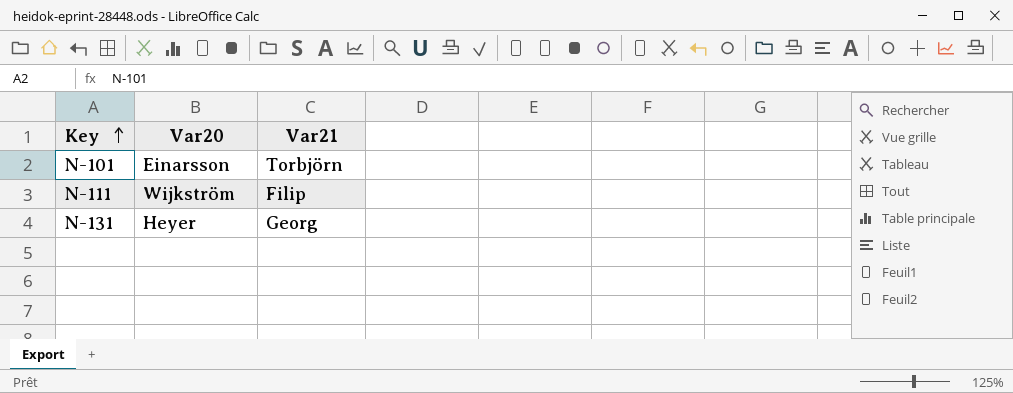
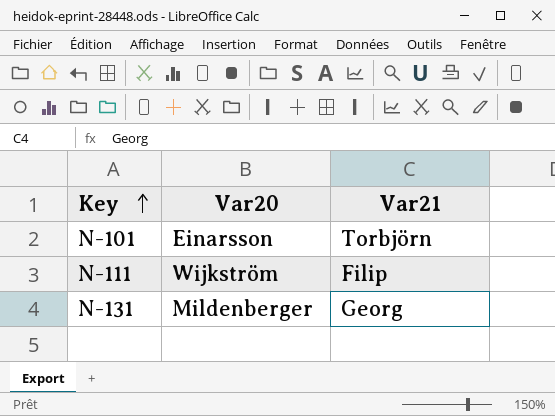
N-131 | Var20: Heyer -> Mildenberger

